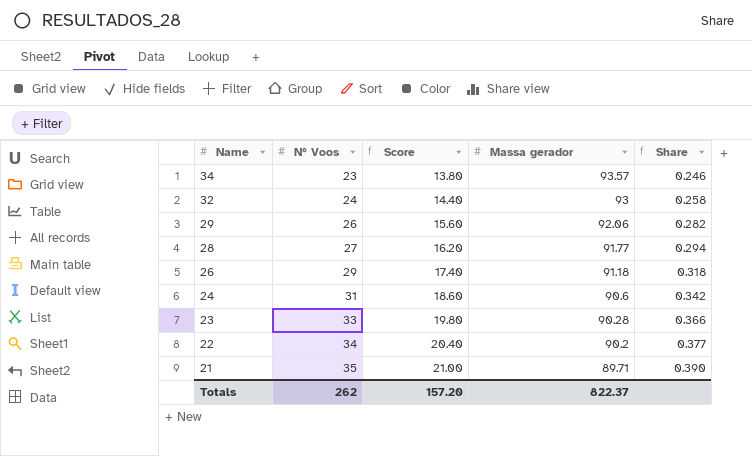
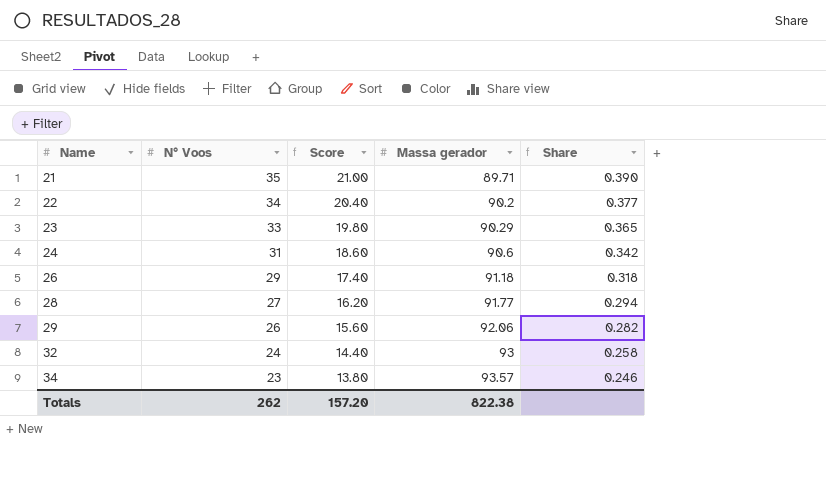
row order: Name descending -> Name ascending
23 | Massa gerador: 90.28 -> 90.29
23 | Share: 0.366 -> 0.365
Totals | Massa gerador: 822.37 -> 822.38

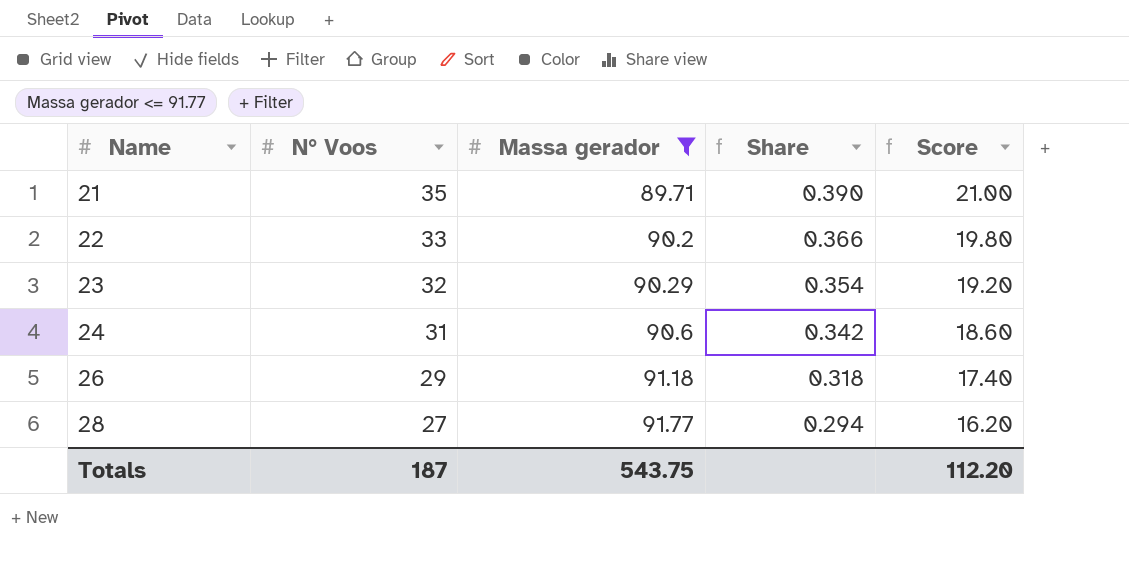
filter: none -> Massa gerador <= 91.77
column Score | position: 3 -> 5
22 | N° Voos: 34 -> 33
22 | Share: 0.377 -> 0.366
22 | Score: 20.40 -> 19.80
23 | N° Voos: 33 -> 32
23 | Share: 0.365 -> 0.354
23 | Score: 19.80 -> 19.20
Totals | N° Voos: 262 -> 187
Totals | Massa gerador: 822.38 -> 543.75
Totals | Score: 157.20 -> 112.20

